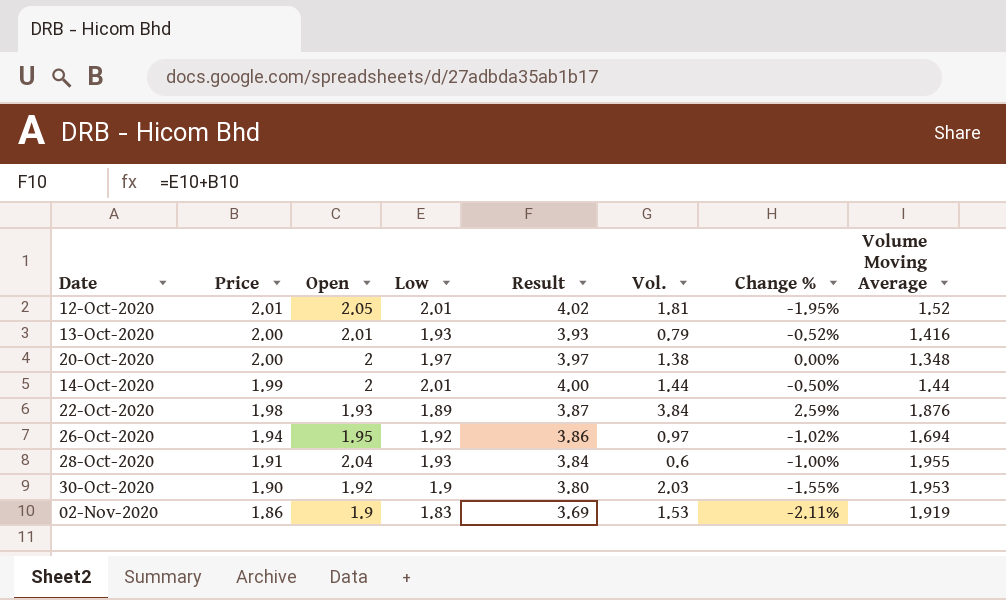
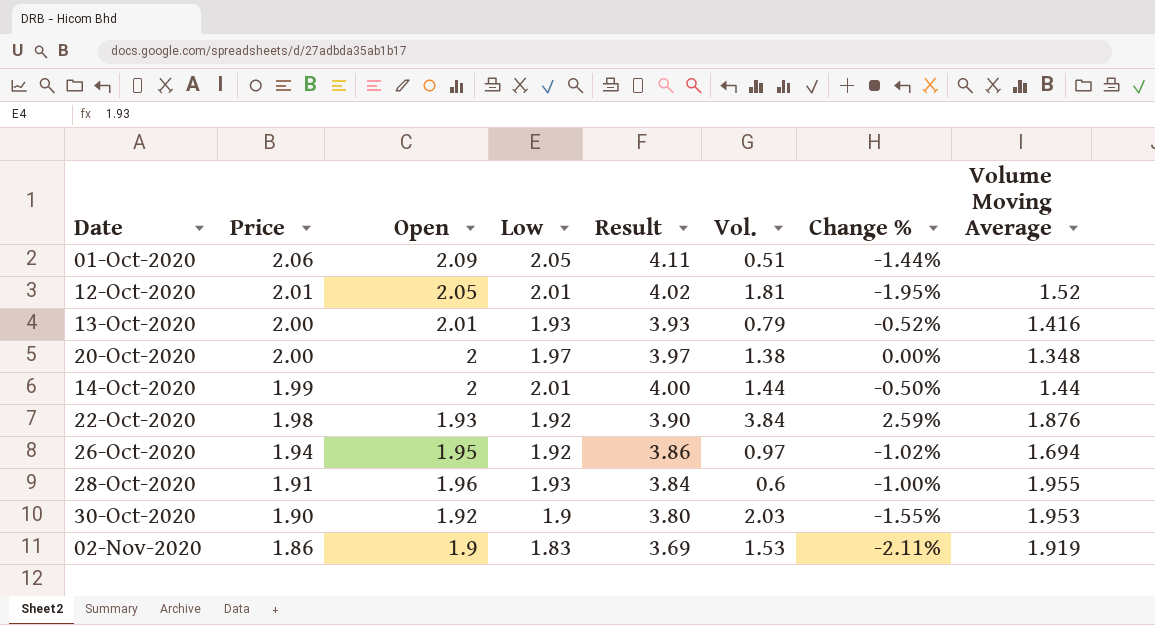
row 01-Oct-2020: none -> 2.06 | 2.09 | 2.05 | 4.11 | 0.51 | -1.44% | none
22-Oct-2020 | Low: 1.89 -> 1.92
22-Oct-2020 | Result: 3.87 -> 3.90
28-Oct-2020 | Open: 2.04 -> 1.96

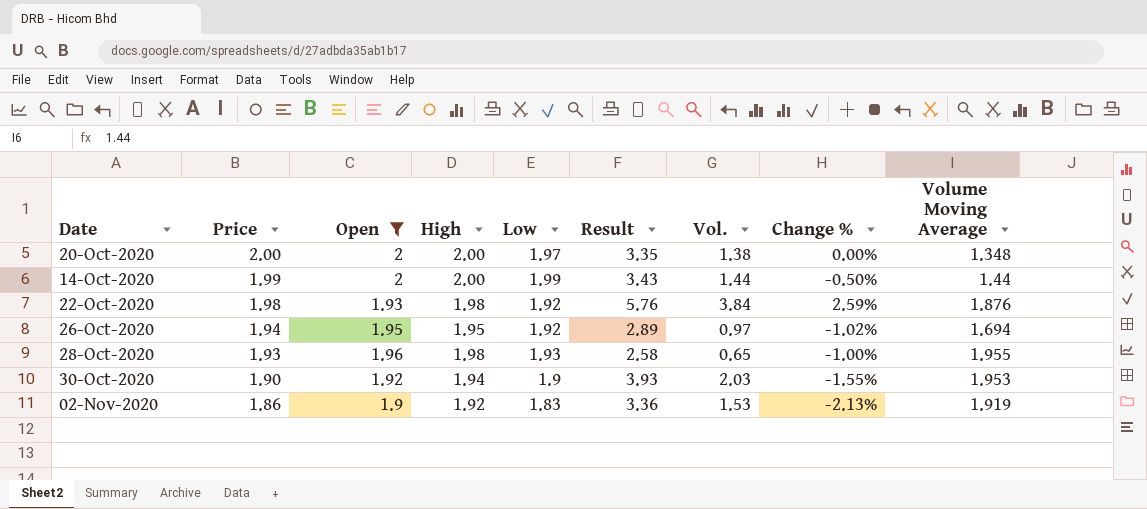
filter: none -> Open <= 2
column High | position: none -> 4
column Result | formula: [Price] + [Low] -> [Low] + [Vol.]
14-Oct-2020 | Low: 2.01 -> 1.99
28-Oct-2020 | Price: 1.91 -> 1.93
28-Oct-2020 | Vol.: 0.6 -> 0.65
02-Nov-2020 | Change %: -2.11% -> -2.13%

